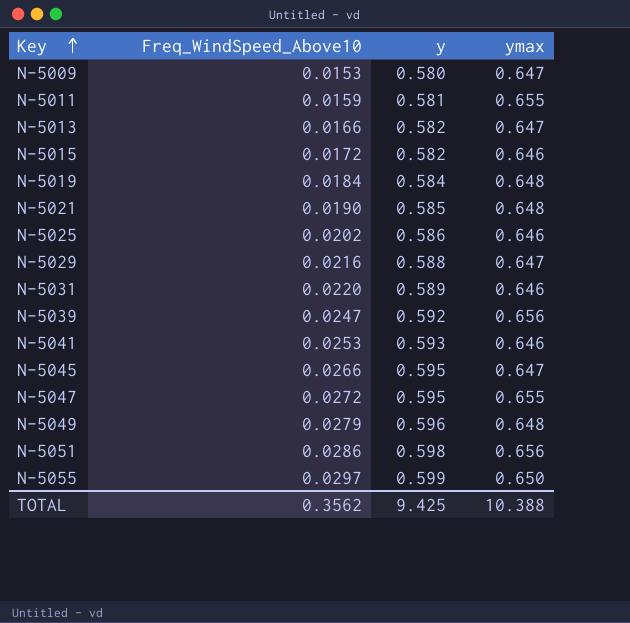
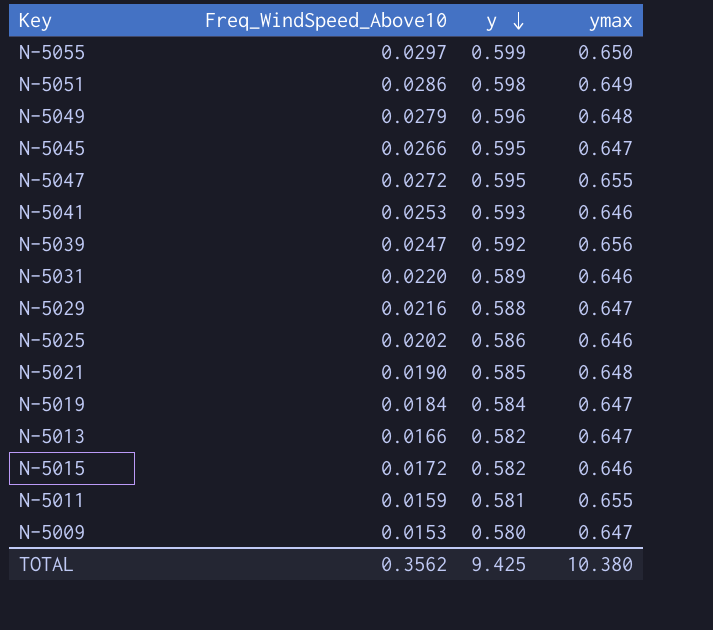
row order: Key ascending -> y descending
N-5051 | ymax: 0.656 -> 0.649
N-5019 | ymax: 0.648 -> 0.647
TOTAL | ymax: 10.388 -> 10.380

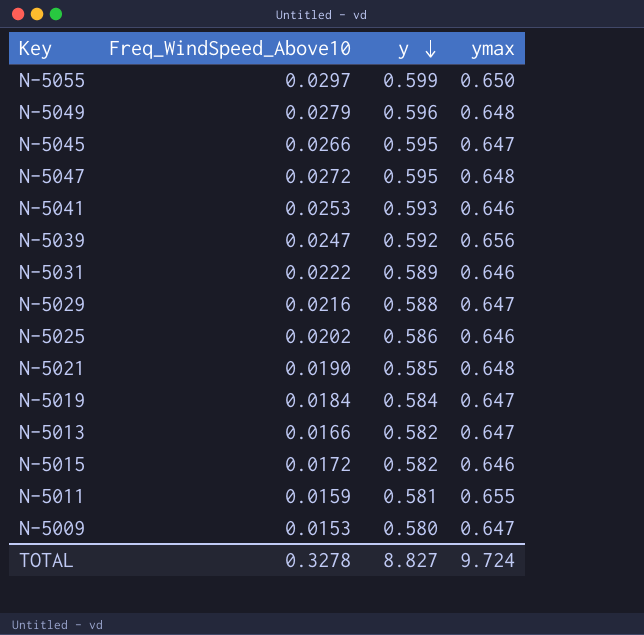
row N-5051: 0.0286 | 0.598 | 0.649 -> none
N-5047 | ymax: 0.655 -> 0.648
N-5031 | Freq_WindSpeed_Above10: 0.0220 -> 0.0222
TOTAL | Freq_WindSpeed_Above10: 0.3562 -> 0.3278
TOTAL | y: 9.425 -> 8.827
TOTAL | ymax: 10.380 -> 9.724

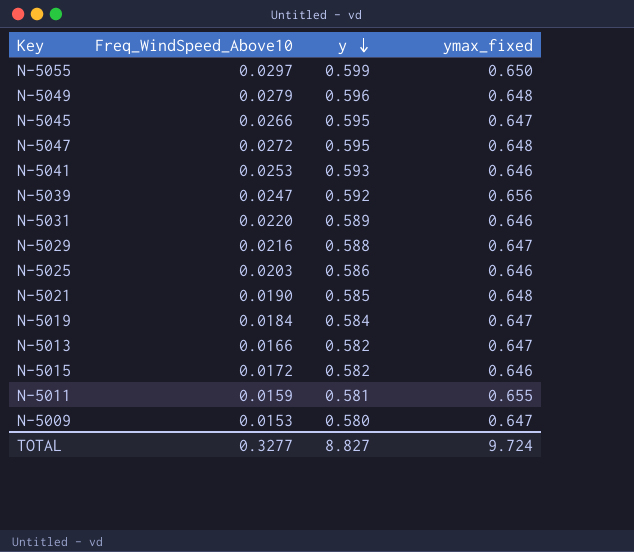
column name: ymax -> ymax_fixed
N-5031 | Freq_WindSpeed_Above10: 0.0222 -> 0.0220
N-5025 | Freq_WindSpeed_Above10: 0.0202 -> 0.0203
TOTAL | Freq_WindSpeed_Above10: 0.3278 -> 0.3277

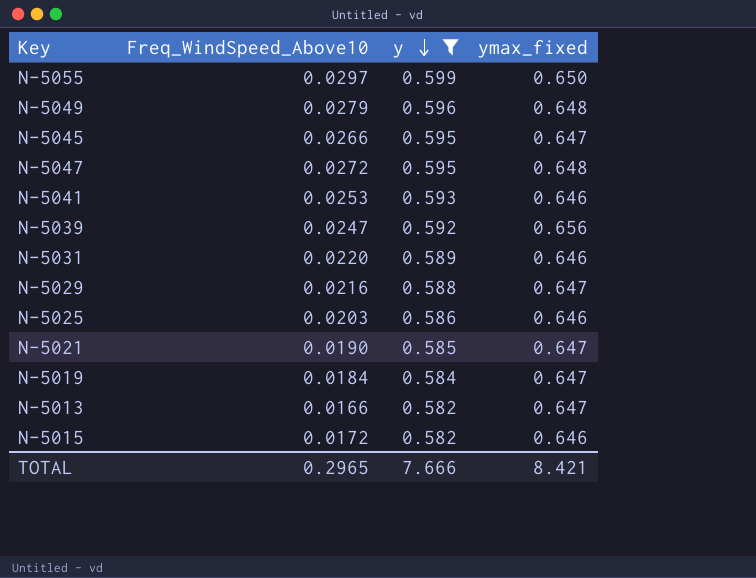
filter: none -> y >= 0.582
N-5021 | ymax_fixed: 0.648 -> 0.647
TOTAL | Freq_WindSpeed_Above10: 0.3277 -> 0.2965
TOTAL | y: 8.827 -> 7.666
TOTAL | ymax_fixed: 9.724 -> 8.421

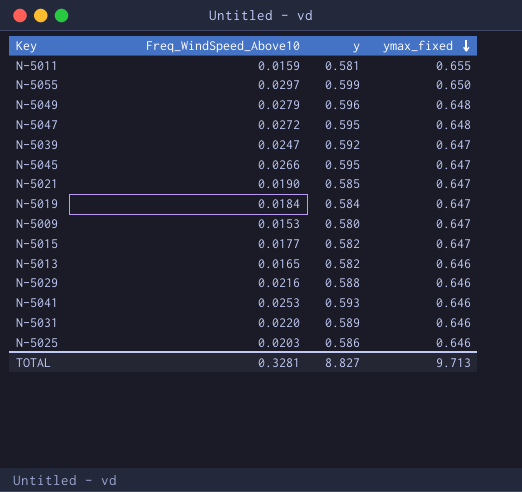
filter: y >= 0.582 -> none
row order: y descending -> ymax_fixed descending
N-5039 | ymax_fixed: 0.656 -> 0.647
N-5015 | Freq_WindSpeed_Above10: 0.0172 -> 0.0177
N-5015 | ymax_fixed: 0.646 -> 0.647
N-5013 | Freq_WindSpeed_Above10: 0.0166 -> 0.0165
N-5013 | ymax_fixed: 0.647 -> 0.646
N-5029 | ymax_fixed: 0.647 -> 0.646
TOTAL | Freq_WindSpeed_Above10: 0.2965 -> 0.3281
TOTAL | y: 7.666 -> 8.827
TOTAL | ymax_fixed: 8.421 -> 9.713

